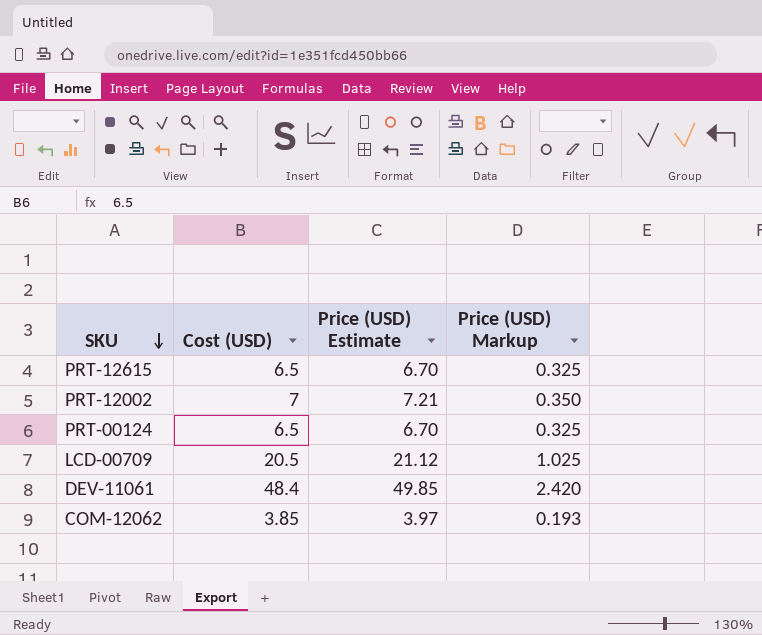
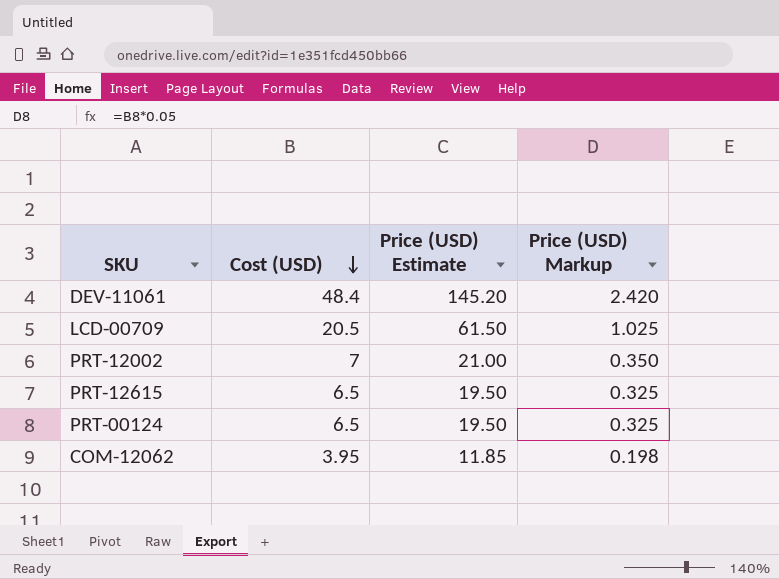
row order: SKU descending -> Cost (USD) descending
column Price (USD) Estimate | formula: [Cost (USD)] * 1.03 -> [Cost (USD)] * 3
COM-12062 | Cost (USD): 3.85 -> 3.95
COM-12062 | Price (USD) Markup: 0.193 -> 0.198

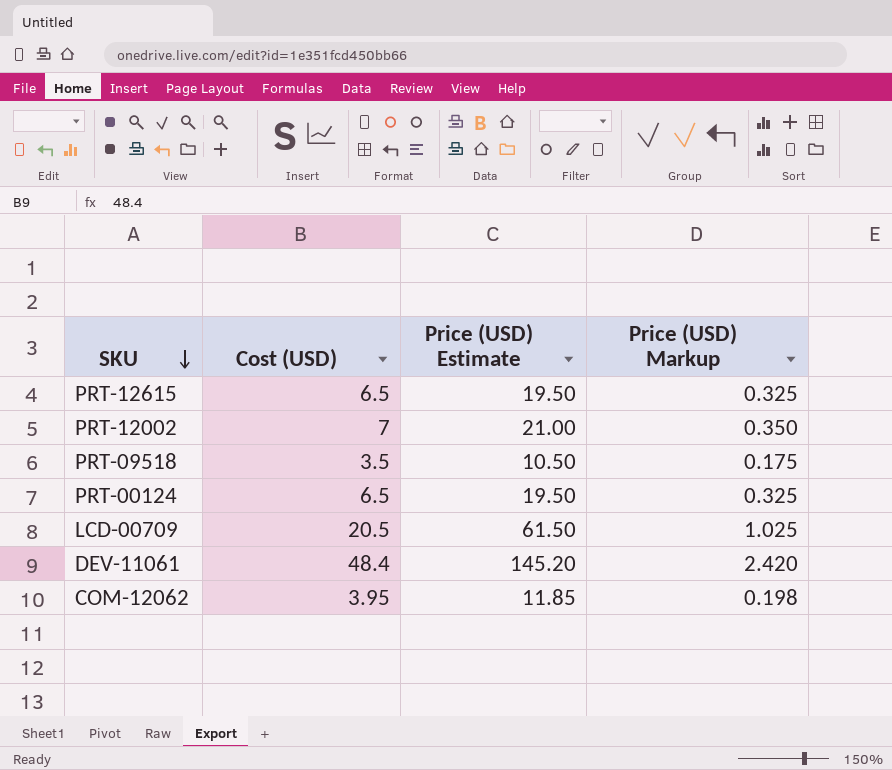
row order: Cost (USD) descending -> SKU descending
row PRT-09518: none -> 3.5 | 10.50 | 0.175

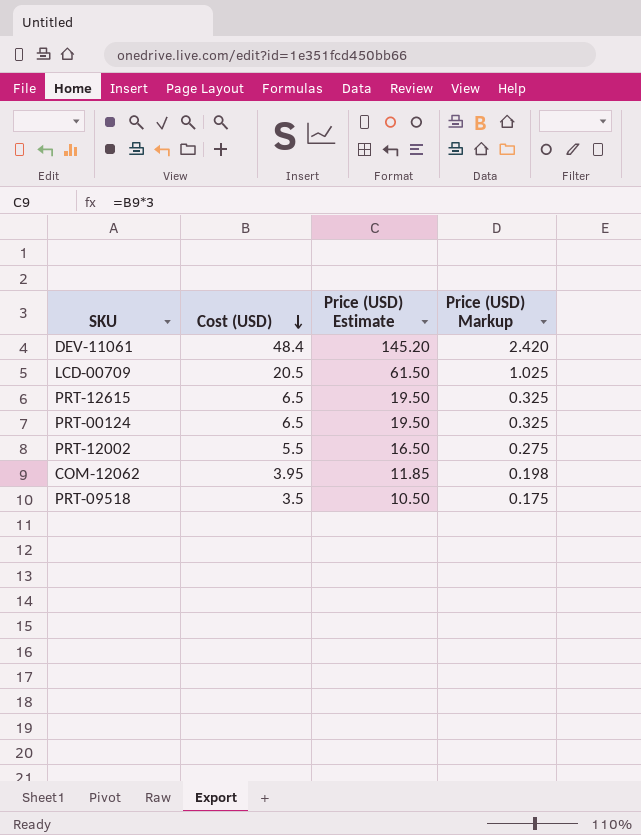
row order: SKU descending -> Cost (USD) descending
PRT-12002 | Cost (USD): 7 -> 5.5
PRT-12002 | Price (USD) Estimate: 21.00 -> 16.50
PRT-12002 | Price (USD) Markup: 0.350 -> 0.275

